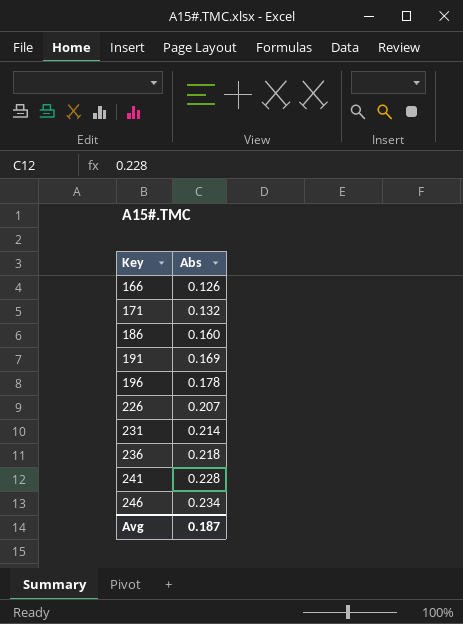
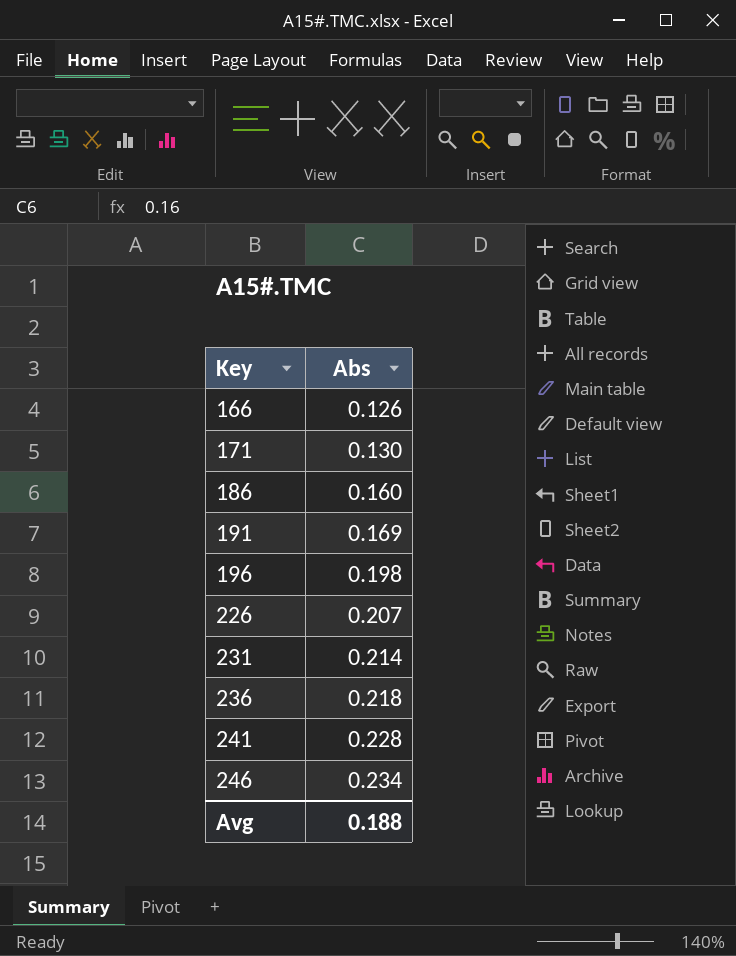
171 | Abs: 0.132 -> 0.130
196 | Abs: 0.178 -> 0.198
Avg | Abs: 0.187 -> 0.188

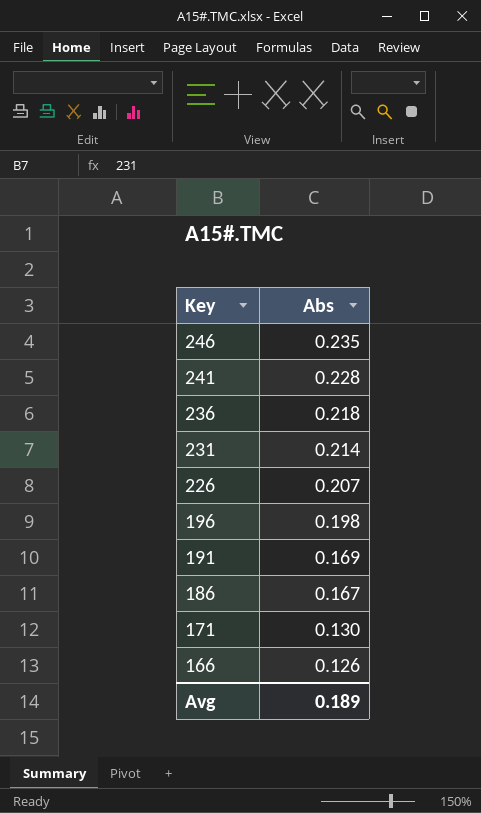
row order: Key ascending -> Key descending
246 | Abs: 0.234 -> 0.235
186 | Abs: 0.160 -> 0.167
Avg | Abs: 0.188 -> 0.189

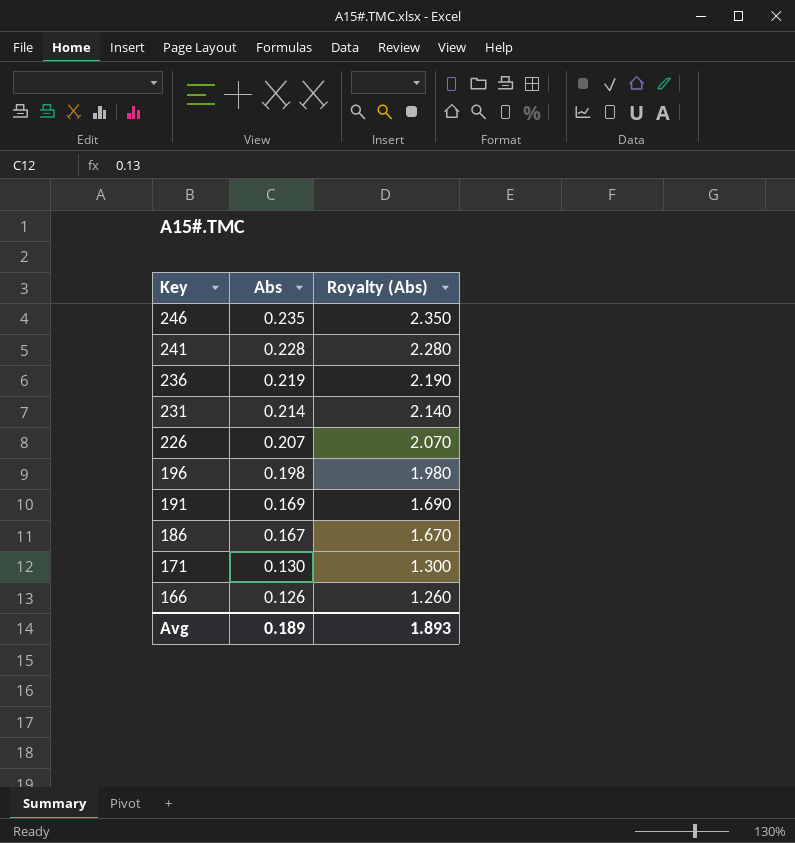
column Royalty (Abs) | formula: none -> [Abs] * 10
236 | Abs: 0.218 -> 0.219

